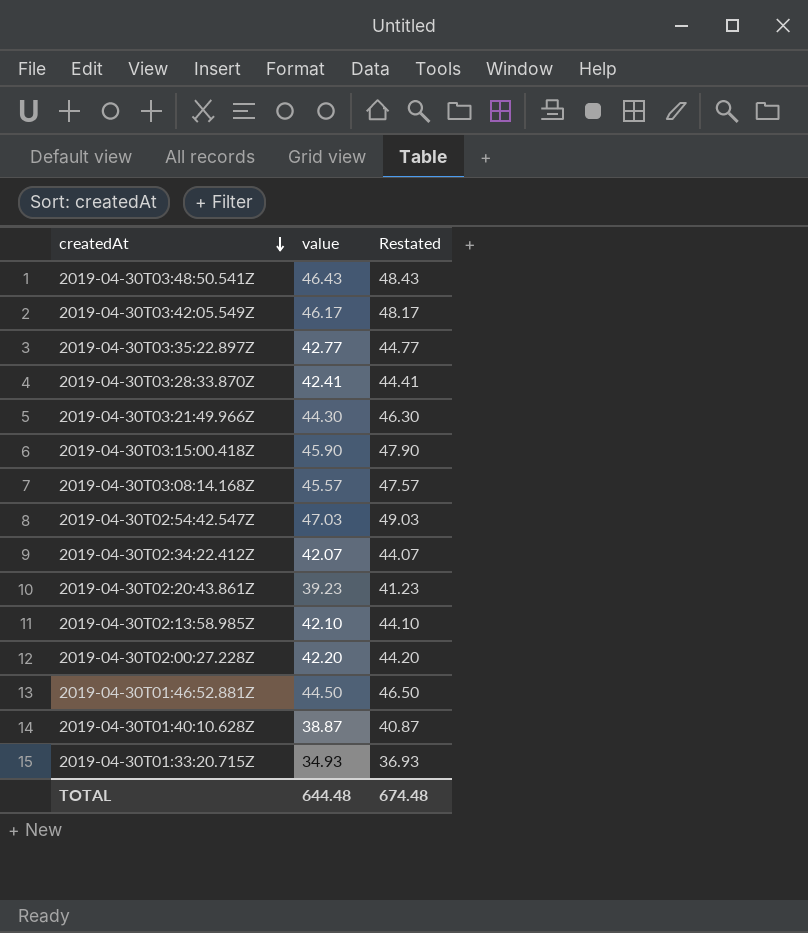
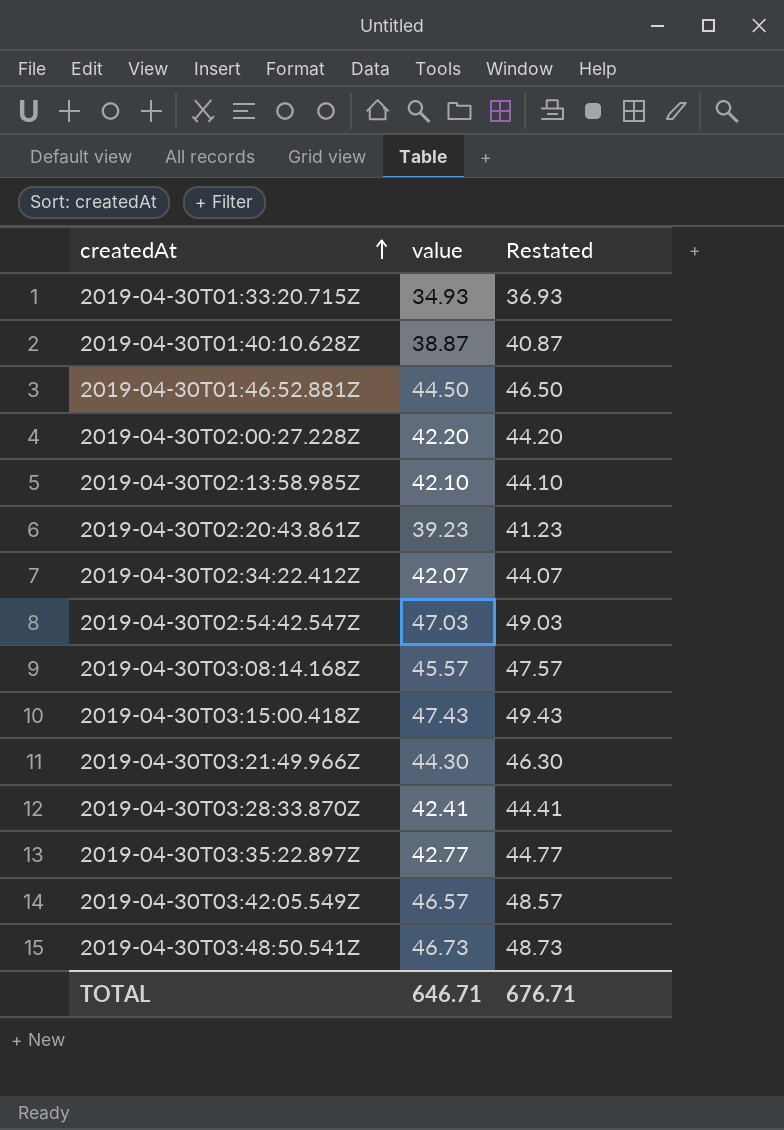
row order: createdAt descending -> createdAt ascending
2019-04-30T03:15:00.418Z | value: 45.90 -> 47.43
2019-04-30T03:15:00.418Z | Restated: 47.90 -> 49.43
2019-04-30T03:42:05.549Z | value: 46.17 -> 46.57
2019-04-30T03:42:05.549Z | Restated: 48.17 -> 48.57
2019-04-30T03:48:50.541Z | value: 46.43 -> 46.73
2019-04-30T03:48:50.541Z | Restated: 48.43 -> 48.73
TOTAL | value: 644.48 -> 646.71
TOTAL | Restated: 674.48 -> 676.71

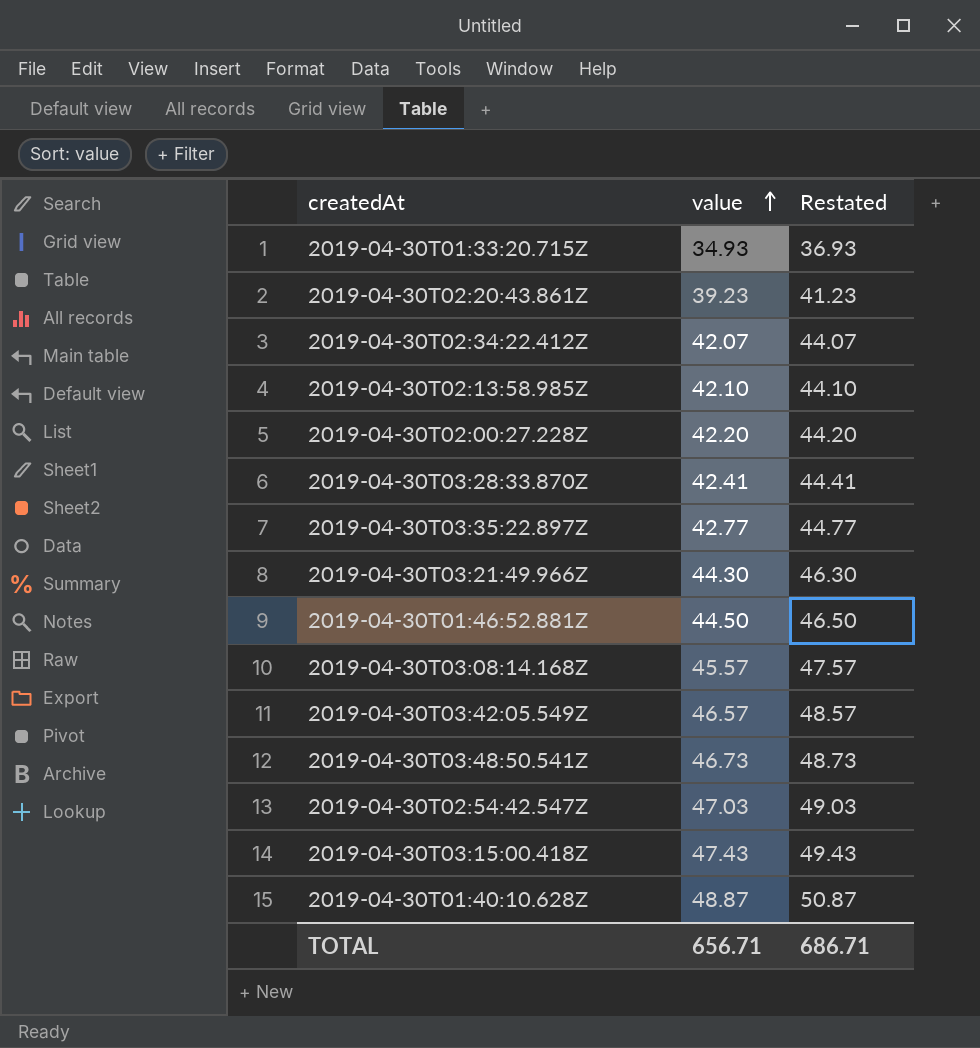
row order: createdAt ascending -> value ascending
2019-04-30T01:40:10.628Z | value: 38.87 -> 48.87
2019-04-30T01:40:10.628Z | Restated: 40.87 -> 50.87
TOTAL | value: 646.71 -> 656.71
TOTAL | Restated: 676.71 -> 686.71

